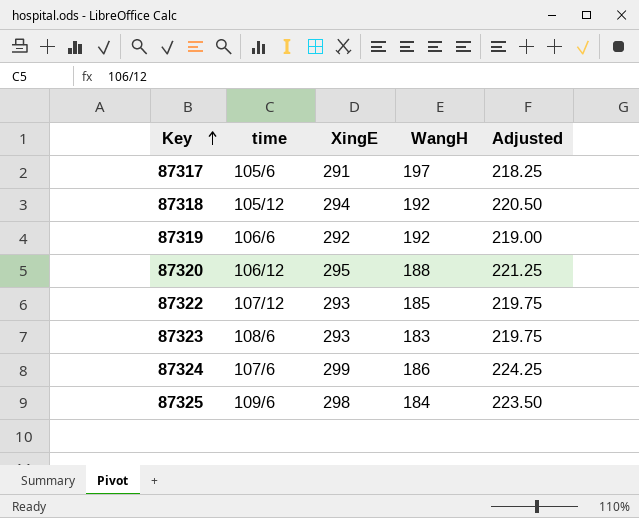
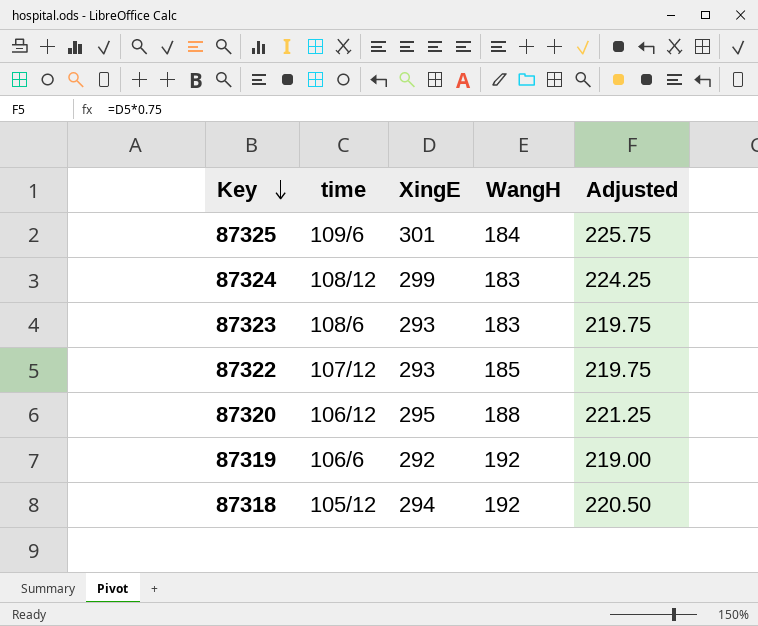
row order: Key ascending -> Key descending
row 87317: 105/6 | 291 | 197 | 218.25 -> none
87325 | XingE: 298 -> 301
87325 | Adjusted: 223.50 -> 225.75
87324 | time: 107/6 -> 108/12
87324 | WangH: 186 -> 183

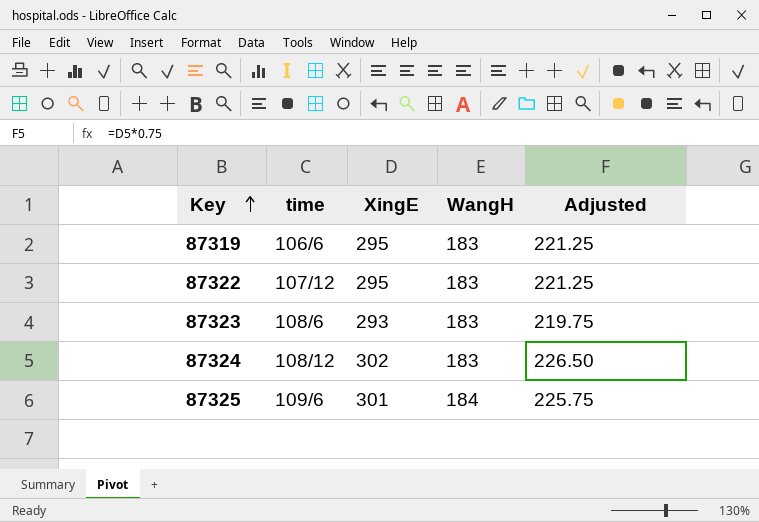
row order: Key descending -> Key ascending
row 87320: 106/12 | 295 | 188 | 221.25 -> none
row 87318: 105/12 | 294 | 192 | 220.50 -> none
87319 | XingE: 292 -> 295
87319 | WangH: 192 -> 183
87319 | Adjusted: 219.00 -> 221.25
87322 | XingE: 293 -> 295
87322 | WangH: 185 -> 183
87322 | Adjusted: 219.75 -> 221.25
87324 | XingE: 299 -> 302
87324 | Adjusted: 224.25 -> 226.50

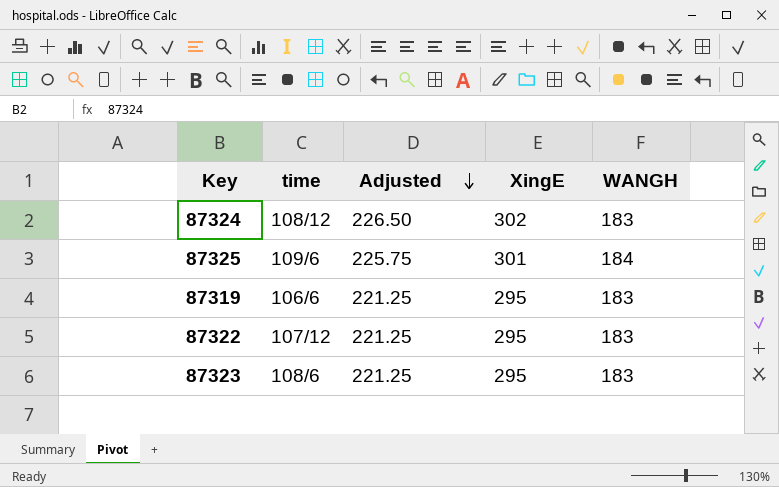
row order: Key ascending -> Adjusted descending
column Adjusted | position: 5 -> 3
column name: WangH -> WANGH
87323 | Adjusted: 219.75 -> 221.25
87323 | XingE: 293 -> 295

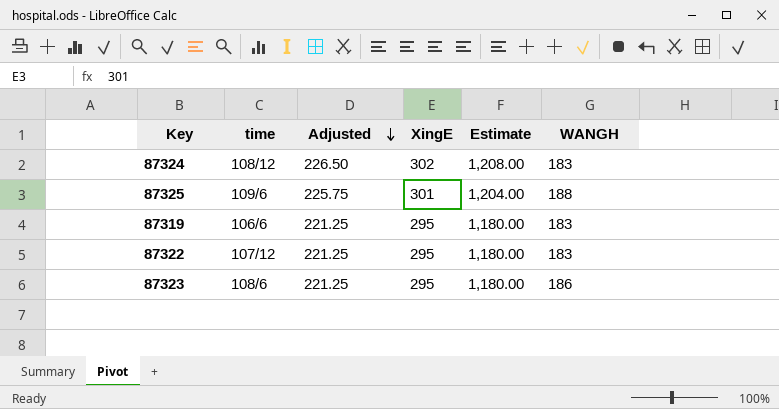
column Estimate | formula: none -> [XingE] * 4
87325 | WANGH: 184 -> 188
87323 | WANGH: 183 -> 186

